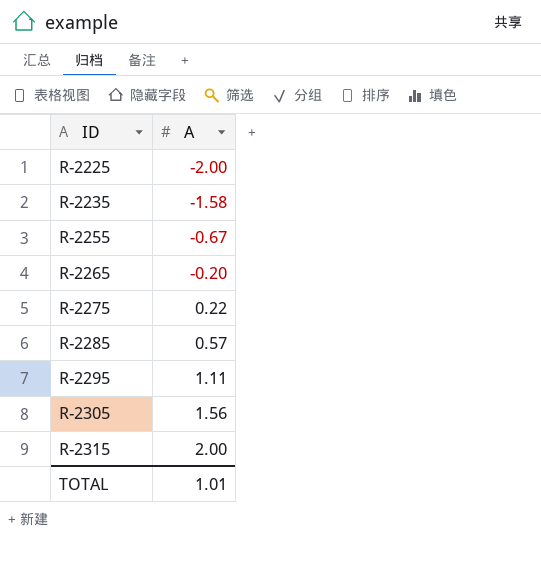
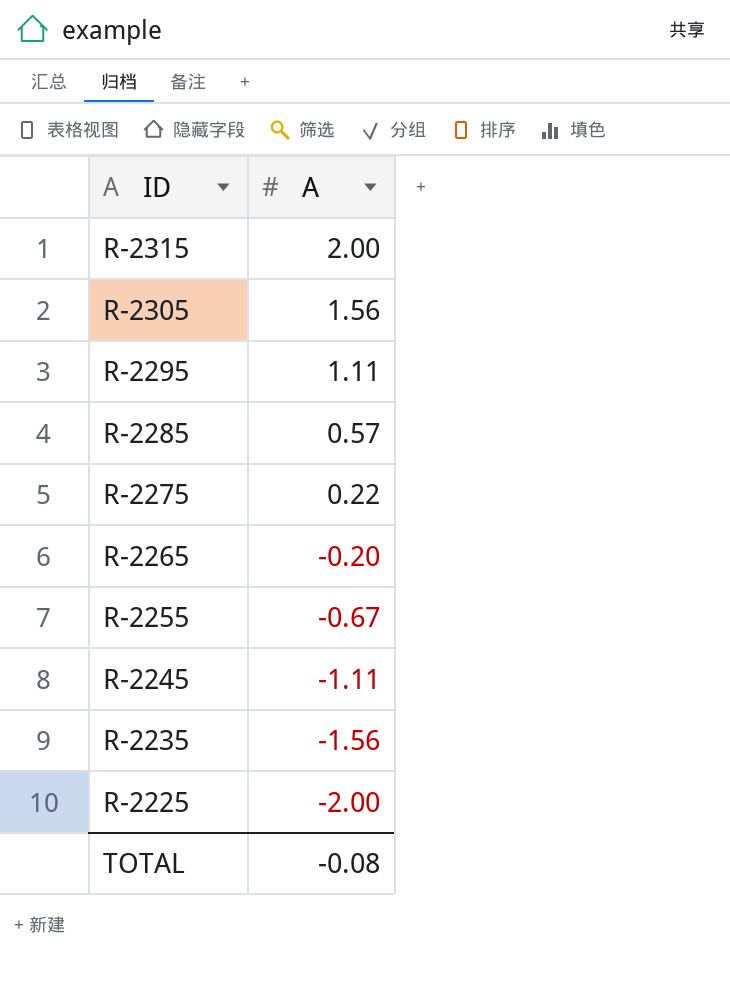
row order: ID ascending -> ID descending
row R-2245: none -> -1.11
R-2235 | A: -1.58 -> -1.56
TOTAL | A: 1.01 -> -0.08

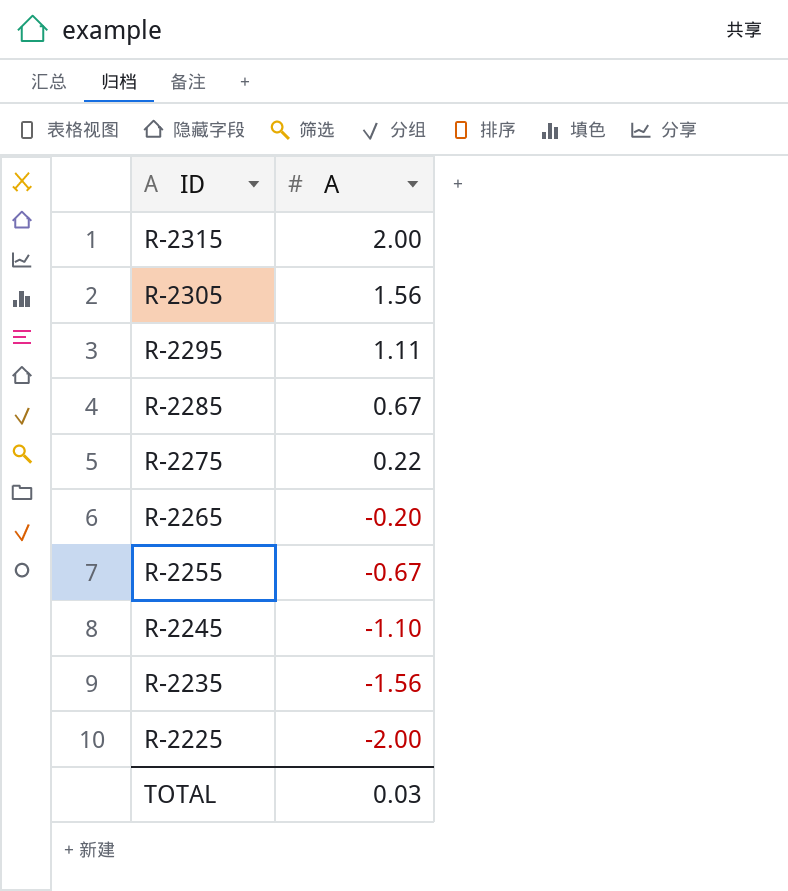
R-2285 | A: 0.57 -> 0.67
R-2245 | A: -1.11 -> -1.10
TOTAL | A: -0.08 -> 0.03

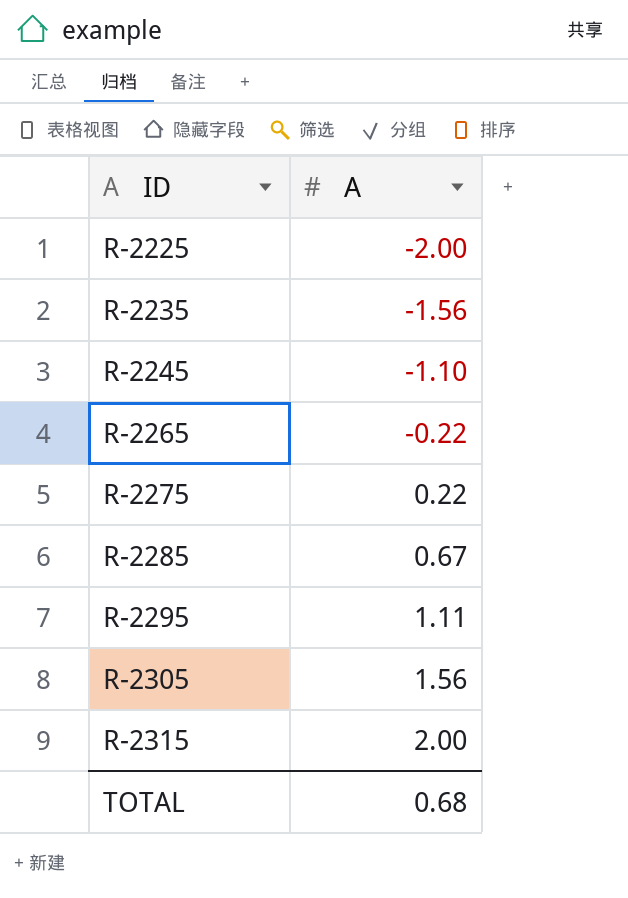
row order: ID descending -> ID ascending
row R-2255: -0.67 -> none
R-2265 | A: -0.20 -> -0.22
TOTAL | A: 0.03 -> 0.68

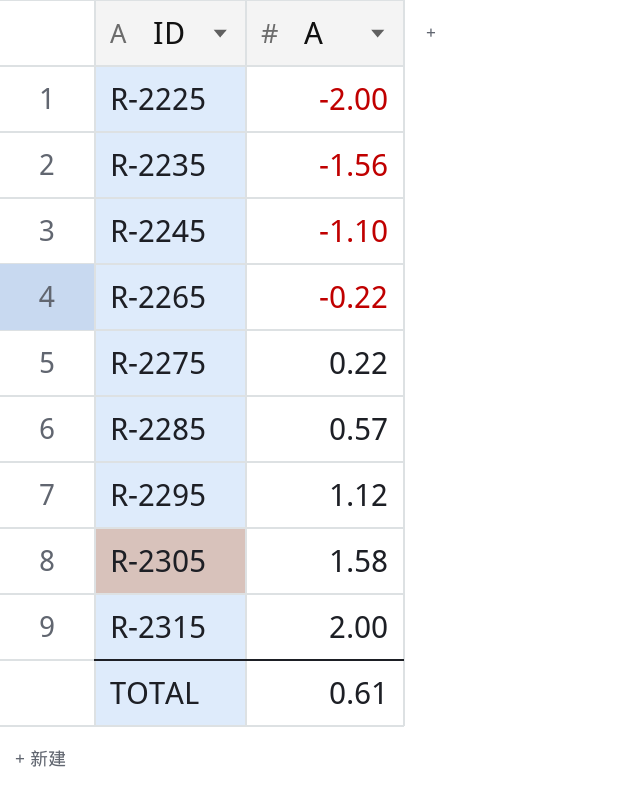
R-2285 | A: 0.67 -> 0.57
R-2295 | A: 1.11 -> 1.12
R-2305 | A: 1.56 -> 1.58
TOTAL | A: 0.68 -> 0.61

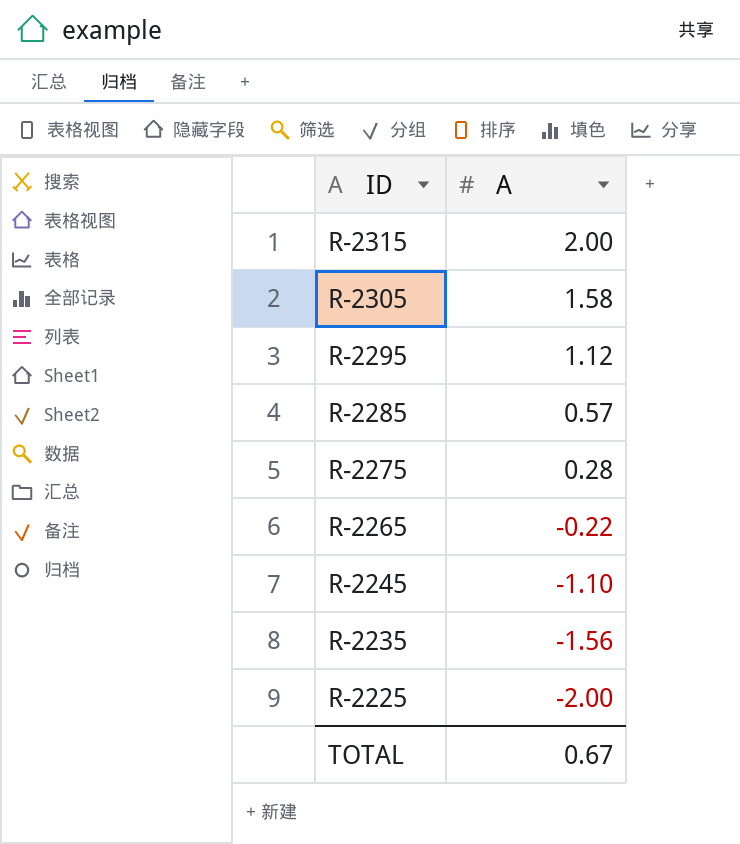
row order: ID ascending -> ID descending
R-2275 | A: 0.22 -> 0.28
TOTAL | A: 0.61 -> 0.67

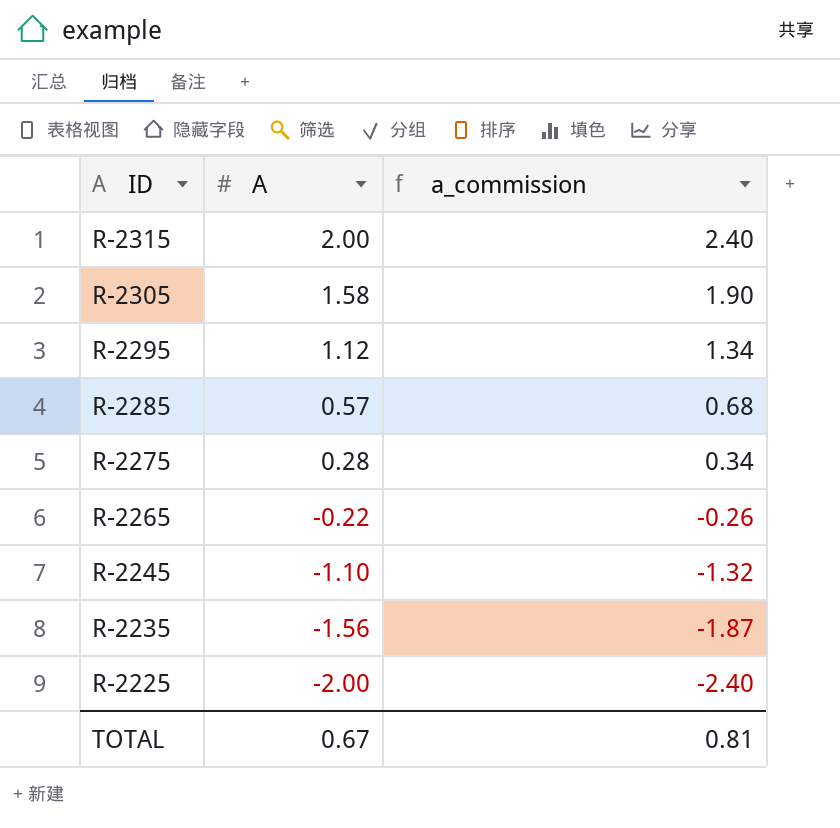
column a_commission | formula: none -> [A] * 1.2

